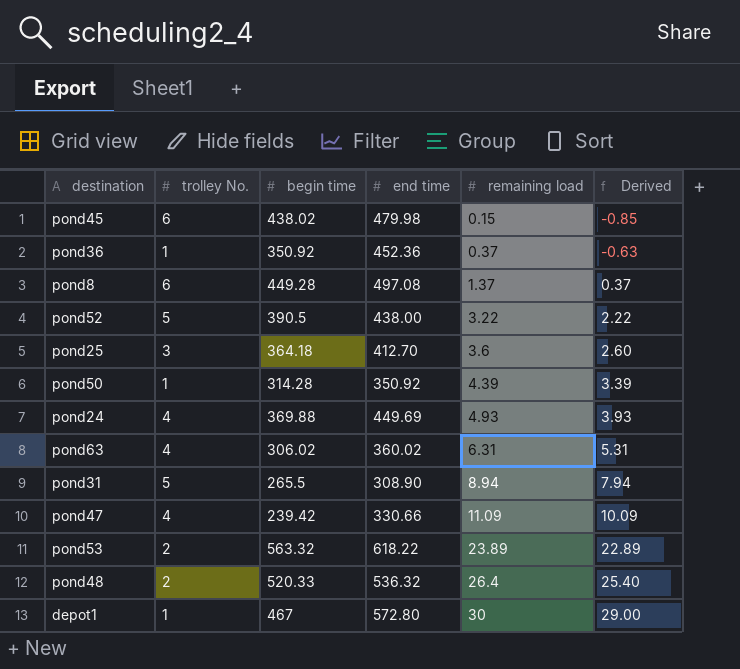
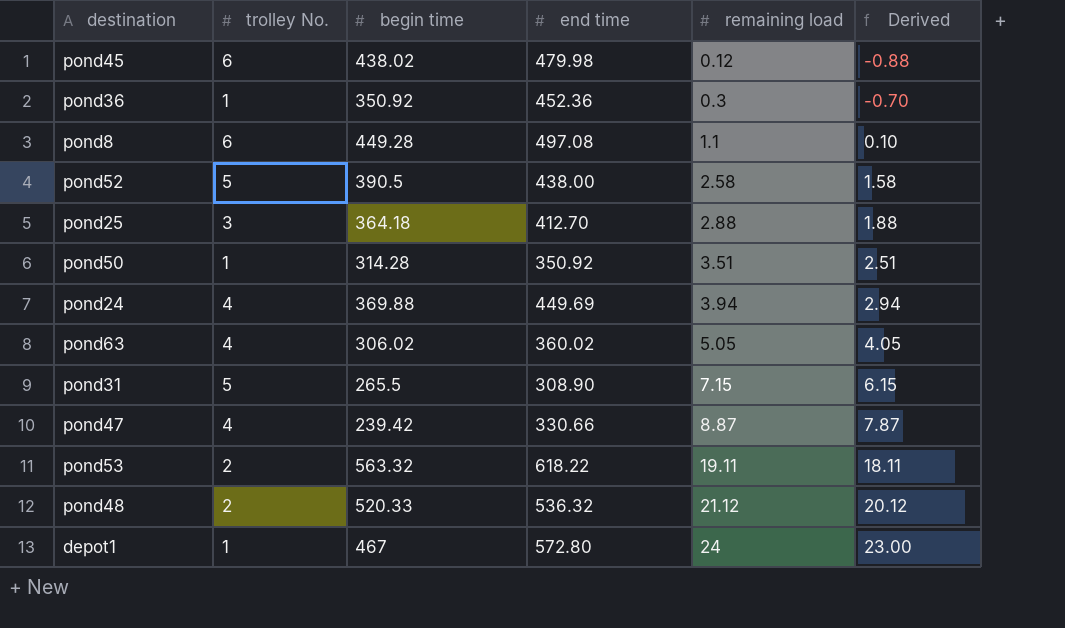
pond45 | remaining load: 0.15 -> 0.12
pond45 | Derived: -0.85 -> -0.88
pond36 | remaining load: 0.37 -> 0.3
pond36 | Derived: -0.63 -> -0.70
pond8 | remaining load: 1.37 -> 1.1
pond8 | Derived: 0.37 -> 0.10
pond52 | remaining load: 3.22 -> 2.58
pond52 | Derived: 2.22 -> 1.58
pond25 | remaining load: 3.6 -> 2.88
pond25 | Derived: 2.60 -> 1.88
pond50 | remaining load: 4.39 -> 3.51
pond50 | Derived: 3.39 -> 2.51
pond24 | remaining load: 4.93 -> 3.94
pond24 | Derived: 3.93 -> 2.94
pond63 | remaining load: 6.31 -> 5.05
pond63 | Derived: 5.31 -> 4.05
pond31 | remaining load: 8.94 -> 7.15
pond31 | Derived: 7.94 -> 6.15
pond47 | remaining load: 11.09 -> 8.87
pond47 | Derived: 10.09 -> 7.87
pond53 | remaining load: 23.89 -> 19.11
pond53 | Derived: 22.89 -> 18.11
pond48 | remaining load: 26.4 -> 21.12
pond48 | Derived: 25.40 -> 20.12
depot1 | remaining load: 30 -> 24
depot1 | Derived: 29.00 -> 23.00

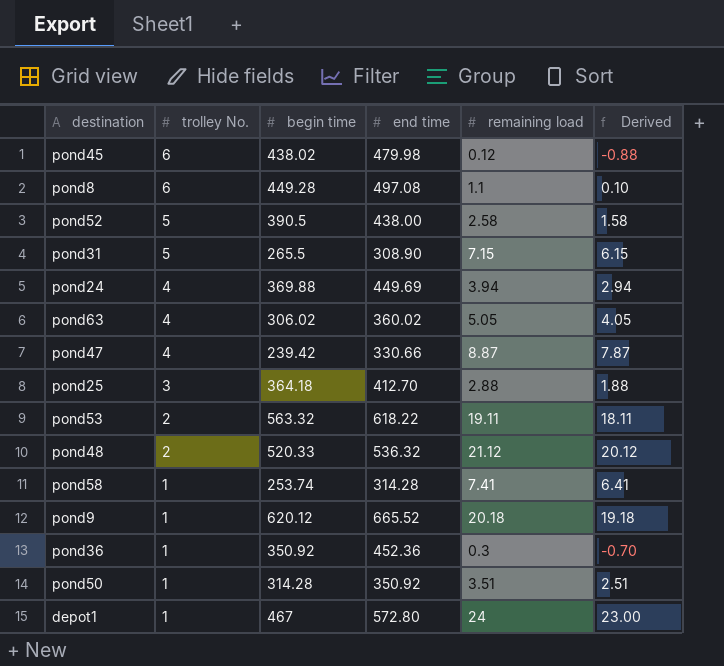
row order: remaining load ascending -> trolley No. descending
row pond58: none -> 1 | 253.74 | 314.28 | 7.41 | 6.41
row pond9: none -> 1 | 620.12 | 665.52 | 20.18 | 19.18

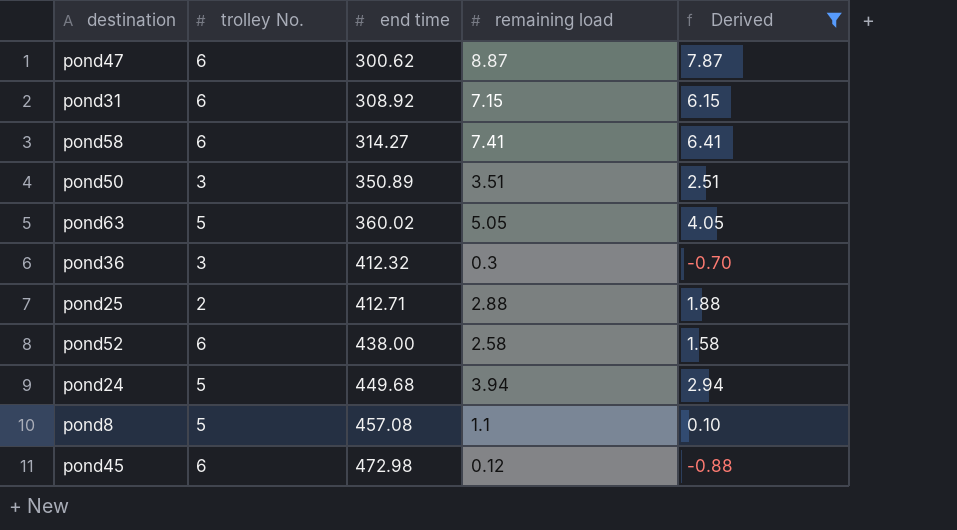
filter: none -> Derived <= 7.87
row order: trolley No. descending -> end time ascending
column begin time | position: 3 -> none
pond47 | trolley No.: 4 -> 6
pond47 | end time: 330.66 -> 300.62
pond31 | trolley No.: 5 -> 6
pond31 | end time: 308.90 -> 308.92
pond58 | trolley No.: 1 -> 6
pond58 | end time: 314.28 -> 314.27
pond50 | trolley No.: 1 -> 3
pond50 | end time: 350.92 -> 350.89
pond63 | trolley No.: 4 -> 5
pond36 | trolley No.: 1 -> 3
pond36 | end time: 452.36 -> 412.32
pond25 | trolley No.: 3 -> 2
pond25 | end time: 412.70 -> 412.71
pond52 | trolley No.: 5 -> 6
pond24 | trolley No.: 4 -> 5
pond24 | end time: 449.69 -> 449.68
pond8 | trolley No.: 6 -> 5
pond8 | end time: 497.08 -> 457.08
pond45 | end time: 479.98 -> 472.98

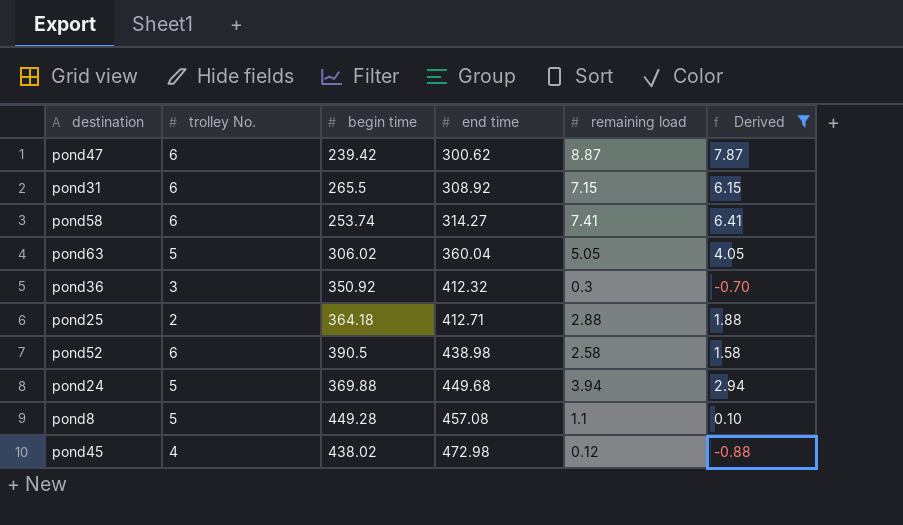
column begin time | position: none -> 3
row pond50: 3 | 350.89 | 3.51 | 2.51 -> none
pond63 | end time: 360.02 -> 360.04
pond52 | end time: 438.00 -> 438.98
pond45 | trolley No.: 6 -> 4

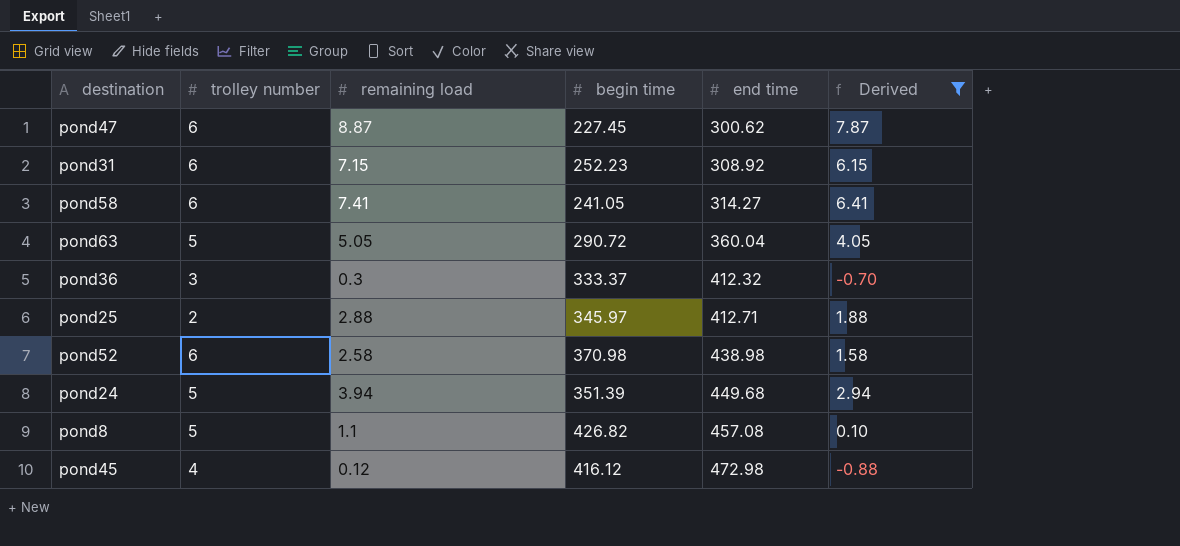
column name: trolley No. -> trolley number
column remaining load | position: 5 -> 3
pond47 | begin time: 239.42 -> 227.45
pond31 | begin time: 265.5 -> 252.23
pond58 | begin time: 253.74 -> 241.05
pond63 | begin time: 306.02 -> 290.72
pond36 | begin time: 350.92 -> 333.37
pond25 | begin time: 364.18 -> 345.97
pond52 | begin time: 390.5 -> 370.98
pond24 | begin time: 369.88 -> 351.39
pond8 | begin time: 449.28 -> 426.82
pond45 | begin time: 438.02 -> 416.12

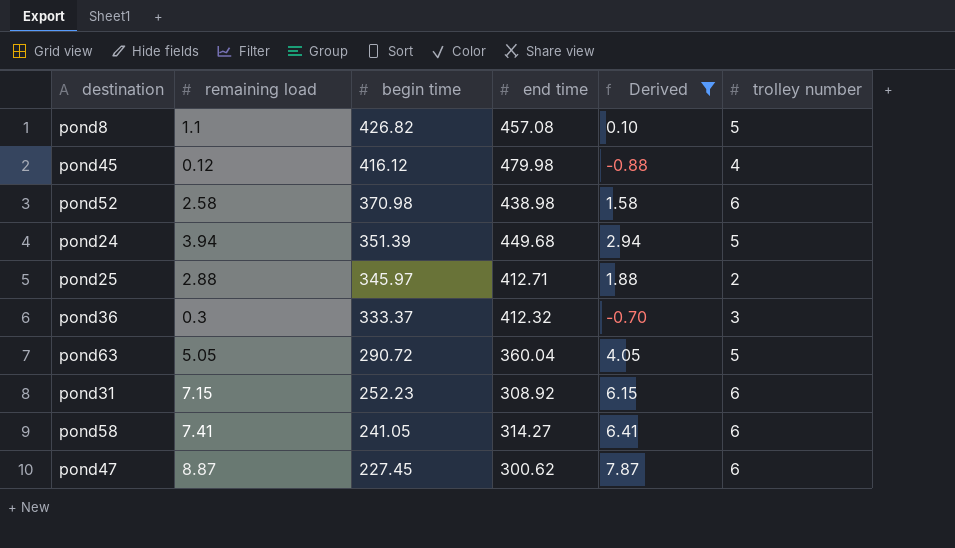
row order: end time ascending -> begin time descending
column trolley number | position: 2 -> 6
pond45 | end time: 472.98 -> 479.98

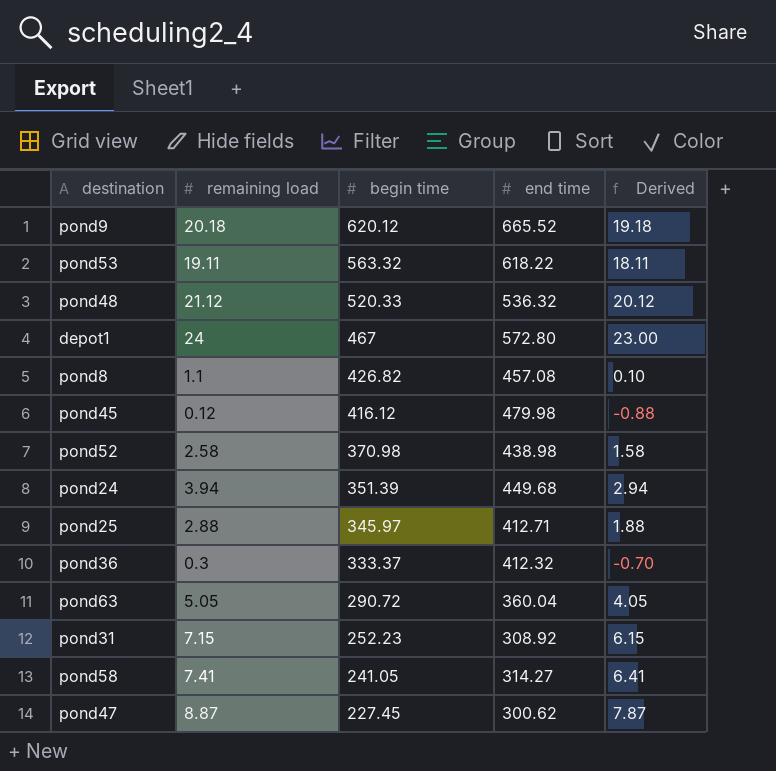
filter: Derived <= 7.87 -> none
column trolley number | position: 6 -> none

